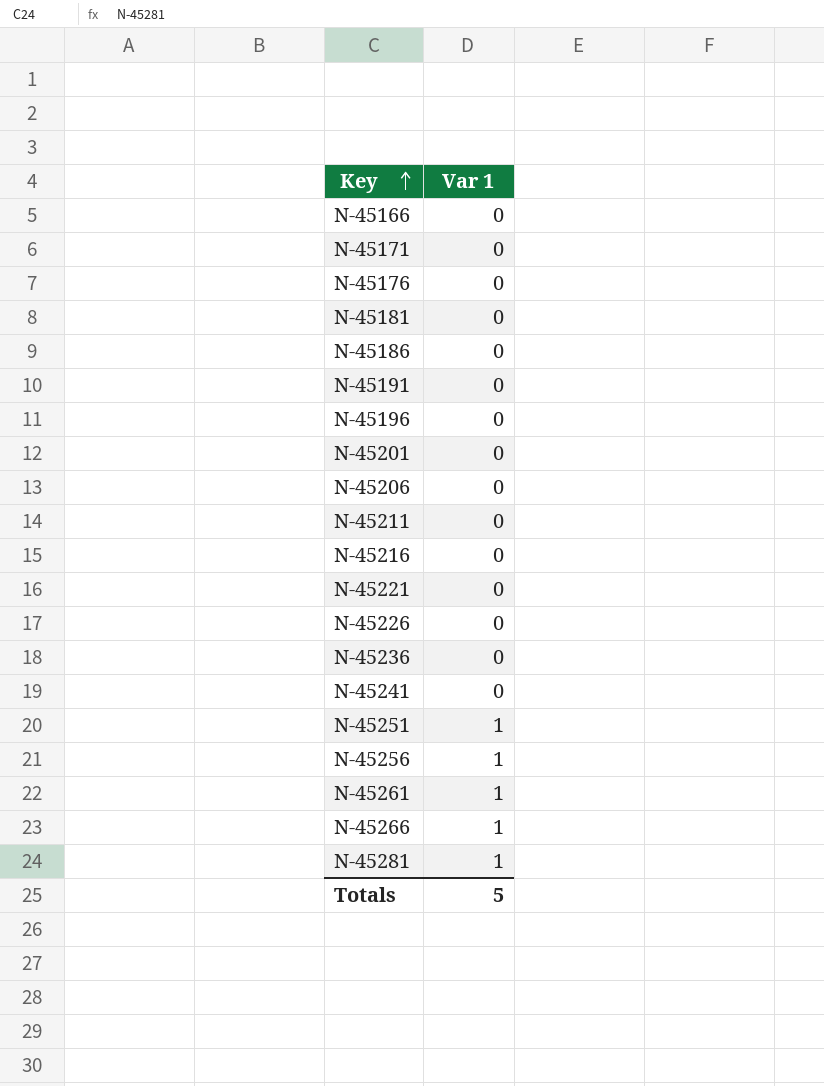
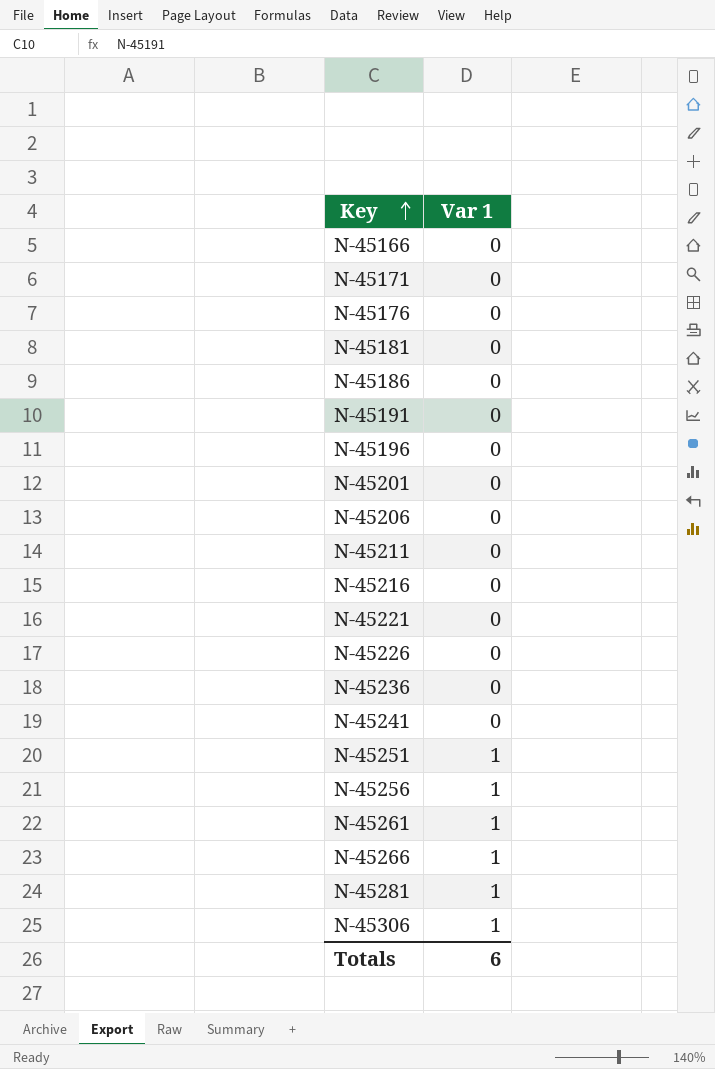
row N-45306: none -> 1
Totals | Var 1: 5 -> 6

